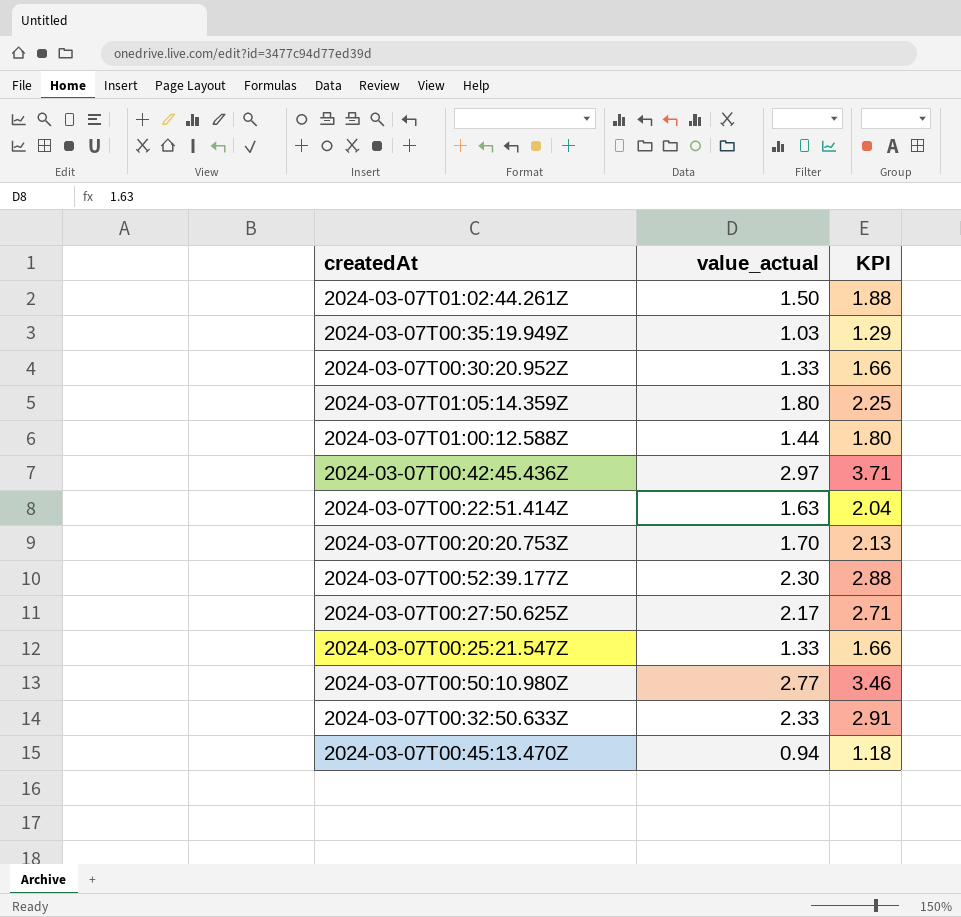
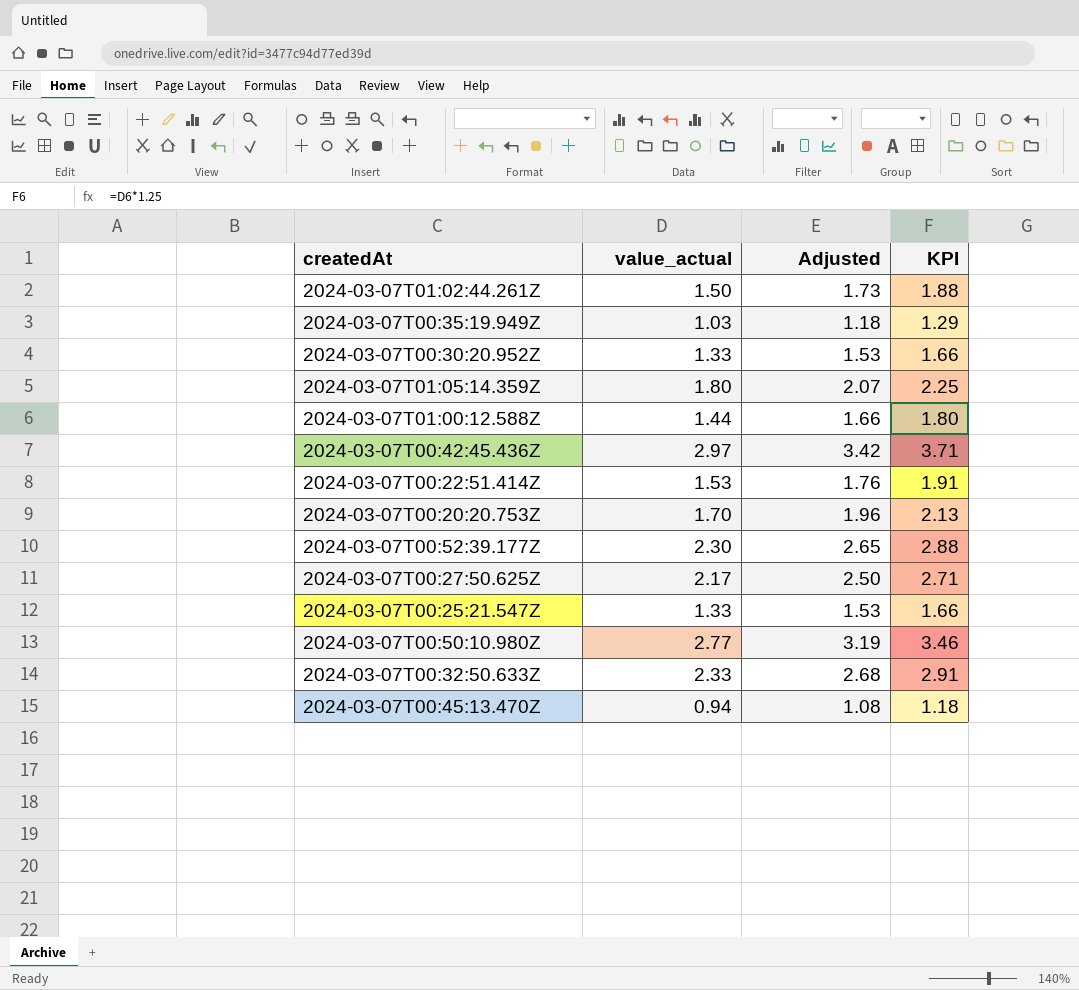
column Adjusted | formula: none -> [value_actual] * 1.15
2024-03-07T00:22:51.414Z | value_actual: 1.63 -> 1.53
2024-03-07T00:22:51.414Z | KPI: 2.04 -> 1.91

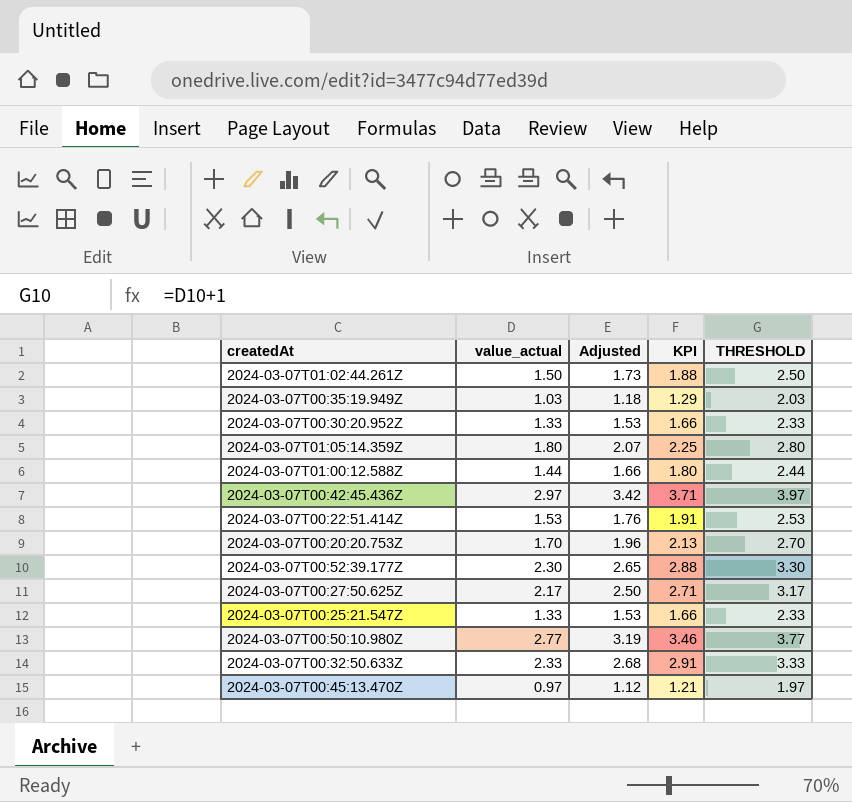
column THRESHOLD | formula: none -> [value_actual] + 1
2024-03-07T00:45:13.470Z | value_actual: 0.94 -> 0.97
2024-03-07T00:45:13.470Z | Adjusted: 1.08 -> 1.12
2024-03-07T00:45:13.470Z | KPI: 1.18 -> 1.21

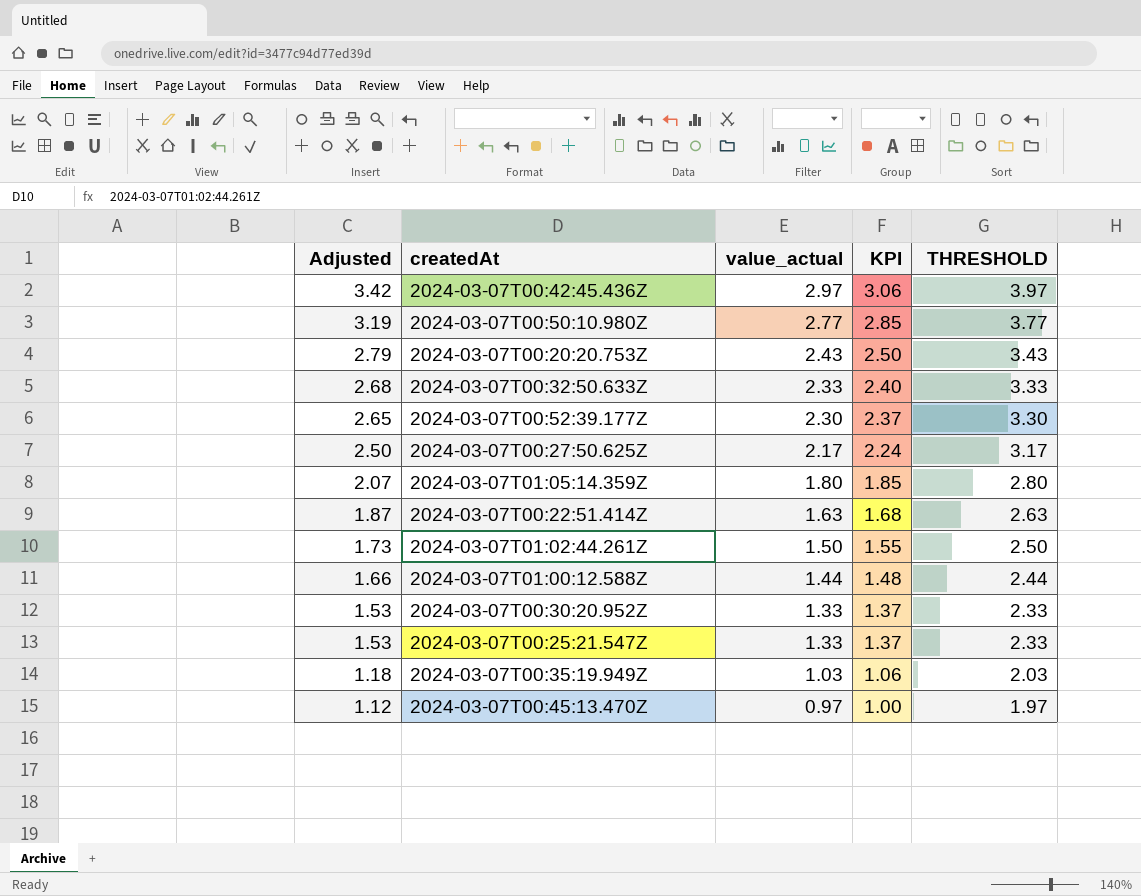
row order: none -> Adjusted descending
column Adjusted | position: 3 -> 1
column KPI | formula: [value_actual] * 1.25 -> [value_actual] * 1.03
2024-03-07T00:20:20.753Z | Adjusted: 1.96 -> 2.79
2024-03-07T00:20:20.753Z | value_actual: 1.70 -> 2.43
2024-03-07T00:20:20.753Z | THRESHOLD: 2.70 -> 3.43
2024-03-07T00:22:51.414Z | Adjusted: 1.76 -> 1.87
2024-03-07T00:22:51.414Z | value_actual: 1.53 -> 1.63
2024-03-07T00:22:51.414Z | THRESHOLD: 2.53 -> 2.63

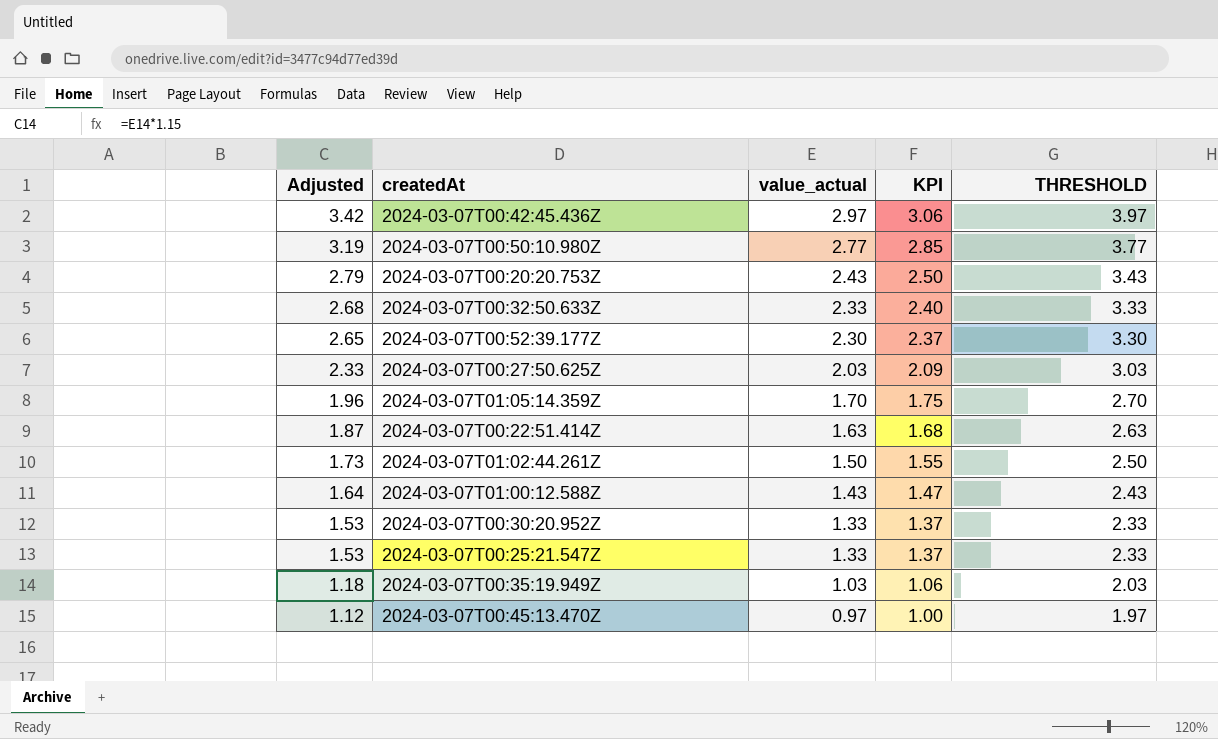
2024-03-07T00:27:50.625Z | Adjusted: 2.50 -> 2.33
2024-03-07T00:27:50.625Z | value_actual: 2.17 -> 2.03
2024-03-07T00:27:50.625Z | KPI: 2.24 -> 2.09
2024-03-07T00:27:50.625Z | THRESHOLD: 3.17 -> 3.03
2024-03-07T01:05:14.359Z | Adjusted: 2.07 -> 1.96
2024-03-07T01:05:14.359Z | value_actual: 1.80 -> 1.70
2024-03-07T01:05:14.359Z | KPI: 1.85 -> 1.75
2024-03-07T01:05:14.359Z | THRESHOLD: 2.80 -> 2.70
2024-03-07T01:00:12.588Z | Adjusted: 1.66 -> 1.64
2024-03-07T01:00:12.588Z | value_actual: 1.44 -> 1.43
2024-03-07T01:00:12.588Z | KPI: 1.48 -> 1.47
2024-03-07T01:00:12.588Z | THRESHOLD: 2.44 -> 2.43

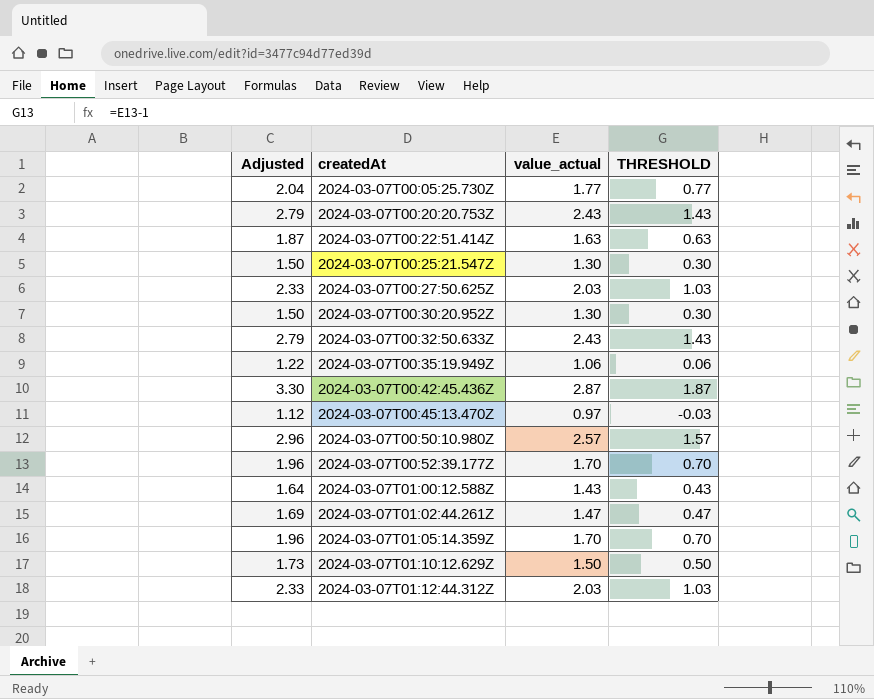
row order: Adjusted descending -> createdAt ascending
column KPI | formula: [value_actual] * 1.03 -> none
column THRESHOLD | formula: [value_actual] + 1 -> [value_actual] - 1
row 2024-03-07T00:05:25.730Z: none -> 2.04 | 1.77 | 0.77
2024-03-07T00:25:21.547Z | Adjusted: 1.53 -> 1.50
2024-03-07T00:25:21.547Z | value_actual: 1.33 -> 1.30
2024-03-07T00:30:20.952Z | Adjusted: 1.53 -> 1.50
2024-03-07T00:30:20.952Z | value_actual: 1.33 -> 1.30
2024-03-07T00:32:50.633Z | Adjusted: 2.68 -> 2.79
2024-03-07T00:32:50.633Z | value_actual: 2.33 -> 2.43
2024-03-07T00:35:19.949Z | Adjusted: 1.18 -> 1.22
2024-03-07T00:35:19.949Z | value_actual: 1.03 -> 1.06
2024-03-07T00:42:45.436Z | Adjusted: 3.42 -> 3.30
2024-03-07T00:42:45.436Z | value_actual: 2.97 -> 2.87
2024-03-07T00:50:10.980Z | Adjusted: 3.19 -> 2.96
2024-03-07T00:50:10.980Z | value_actual: 2.77 -> 2.57
2024-03-07T00:52:39.177Z | Adjusted: 2.65 -> 1.96
2024-03-07T00:52:39.177Z | value_actual: 2.30 -> 1.70
2024-03-07T01:02:44.261Z | Adjusted: 1.73 -> 1.69
2024-03-07T01:02:44.261Z | value_actual: 1.50 -> 1.47
row 2024-03-07T01:10:12.629Z: none -> 1.73 | 1.50 | 0.50
row 2024-03-07T01:12:44.312Z: none -> 2.33 | 2.03 | 1.03

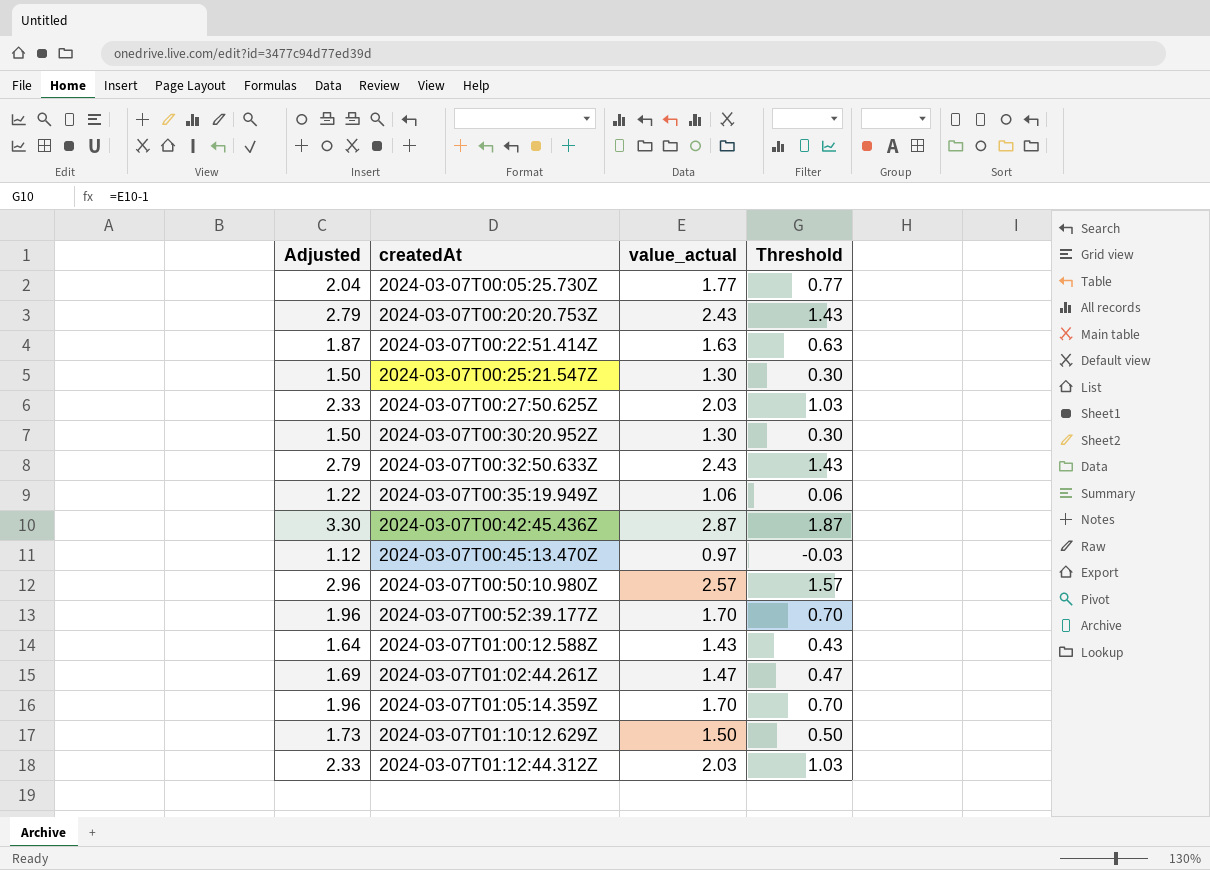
column name: THRESHOLD -> Threshold

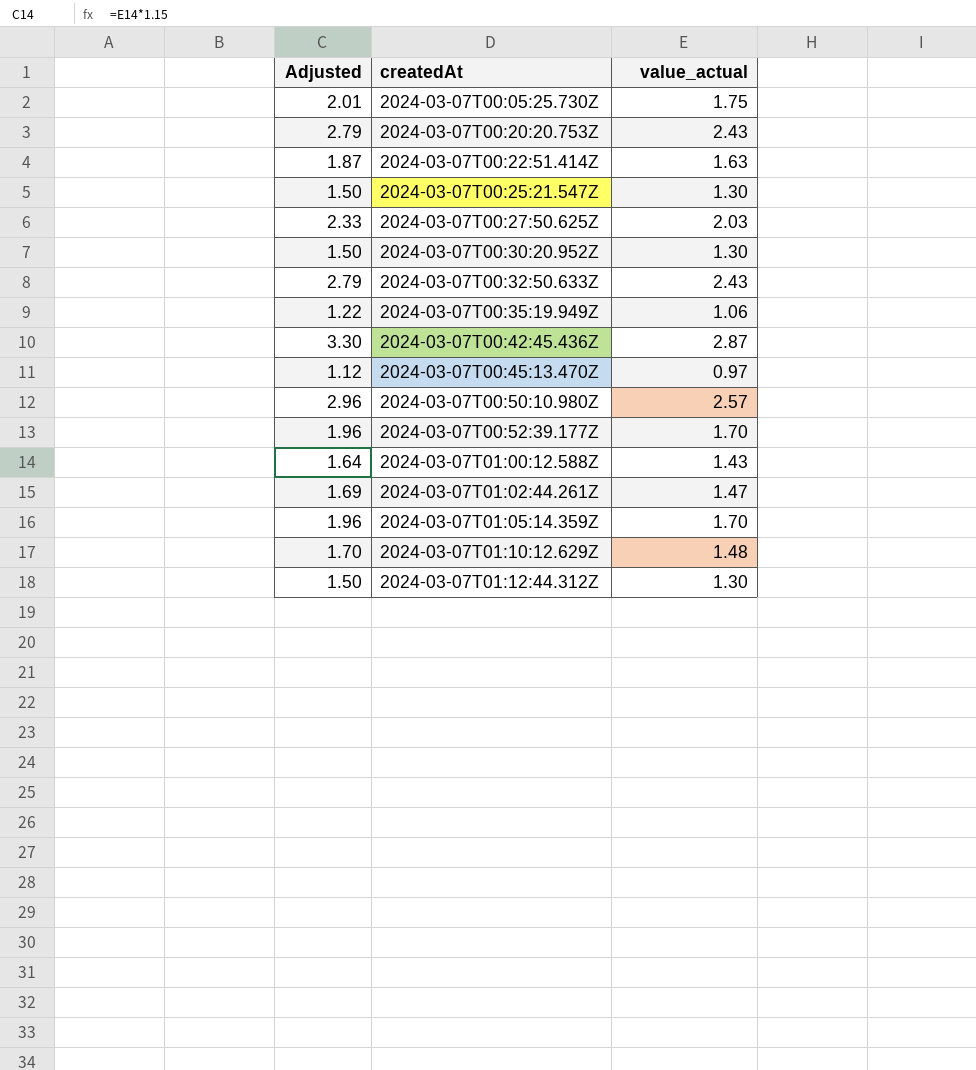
column Threshold | formula: [value_actual] - 1 -> none
2024-03-07T00:05:25.730Z | Adjusted: 2.04 -> 2.01
2024-03-07T00:05:25.730Z | value_actual: 1.77 -> 1.75
2024-03-07T01:10:12.629Z | Adjusted: 1.73 -> 1.70
2024-03-07T01:10:12.629Z | value_actual: 1.50 -> 1.48
2024-03-07T01:12:44.312Z | Adjusted: 2.33 -> 1.50
2024-03-07T01:12:44.312Z | value_actual: 2.03 -> 1.30

